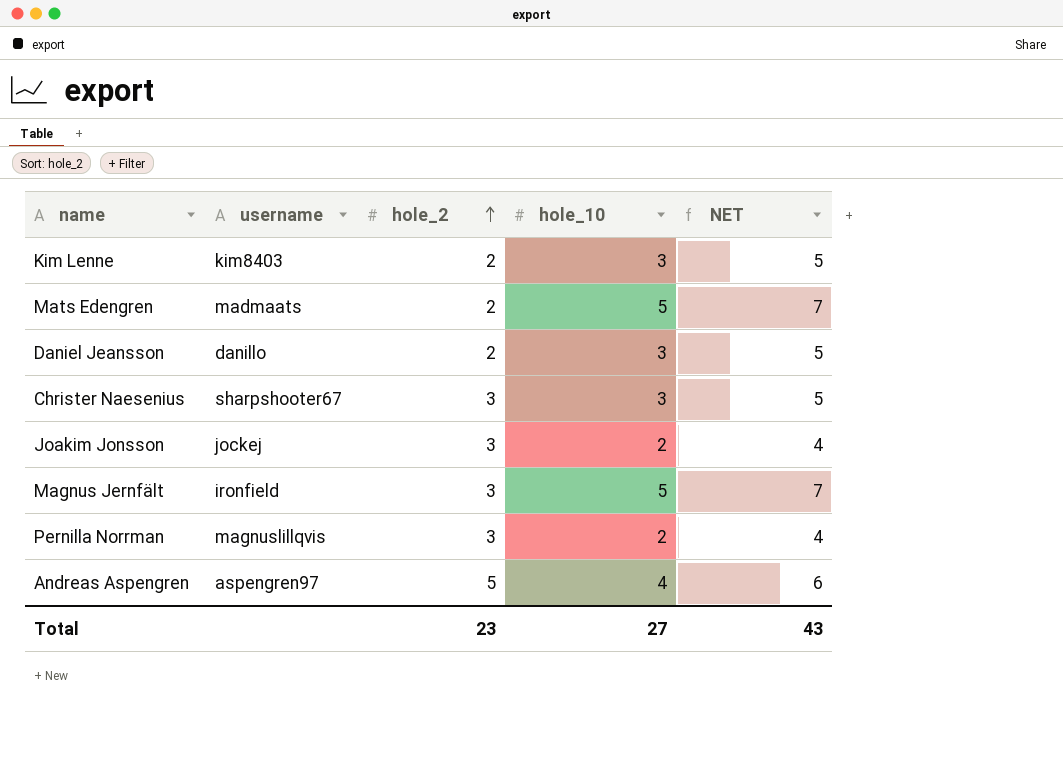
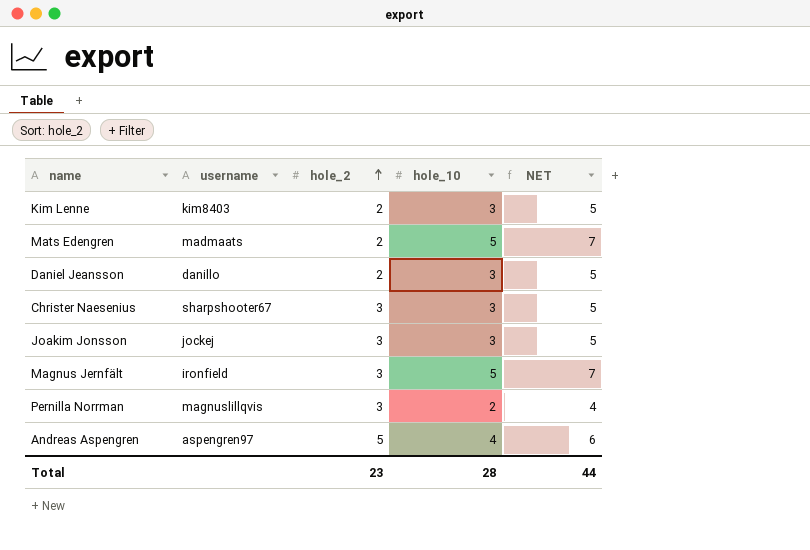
Joakim Jonsson | hole_10: 2 -> 3
Joakim Jonsson | NET: 4 -> 5
Total | hole_10: 27 -> 28
Total | NET: 43 -> 44

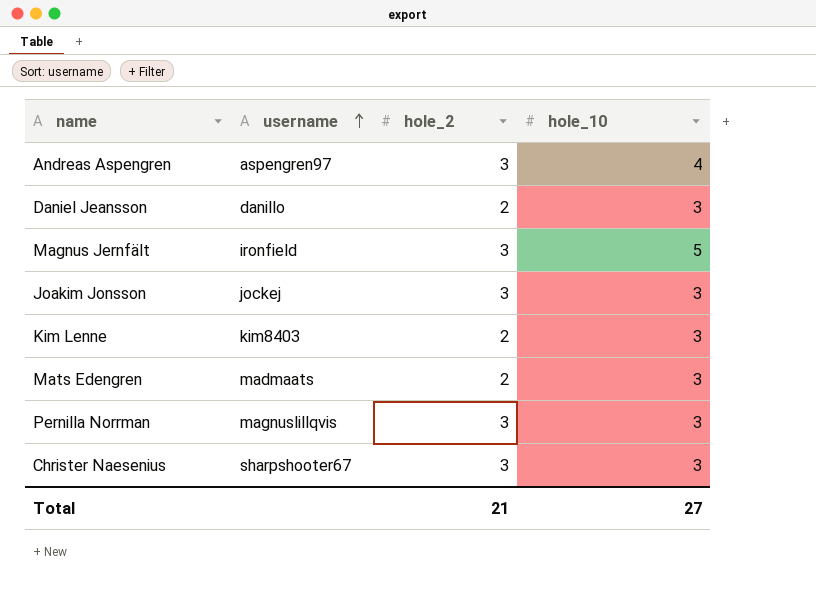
row order: hole_2 ascending -> username ascending
column NET | formula: [hole_10] + 2 -> none
Andreas Aspengren | hole_2: 5 -> 3
Mats Edengren | hole_10: 5 -> 3
Pernilla Norrman | hole_10: 2 -> 3
Total | hole_2: 23 -> 21
Total | hole_10: 28 -> 27

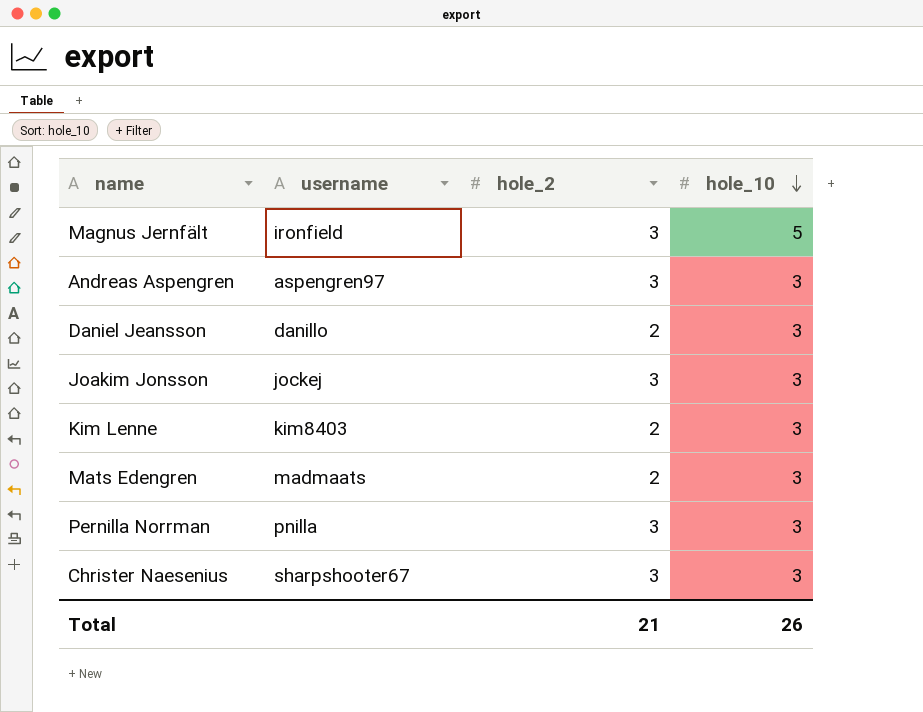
row order: username ascending -> hole_10 descending
Andreas Aspengren | hole_10: 4 -> 3
Pernilla Norrman | username: magnuslillqvis -> pnilla
Total | hole_10: 27 -> 26

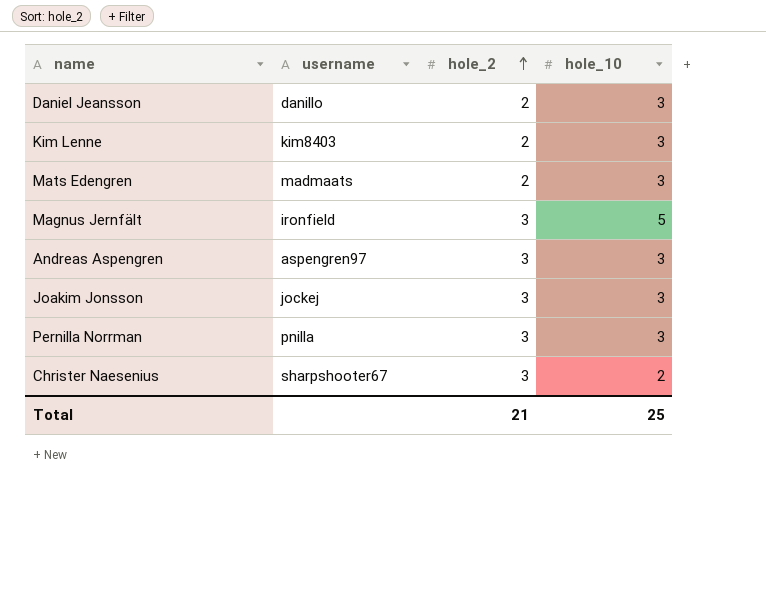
row order: hole_10 descending -> hole_2 ascending
Christer Naesenius | hole_10: 3 -> 2
Total | hole_10: 26 -> 25

